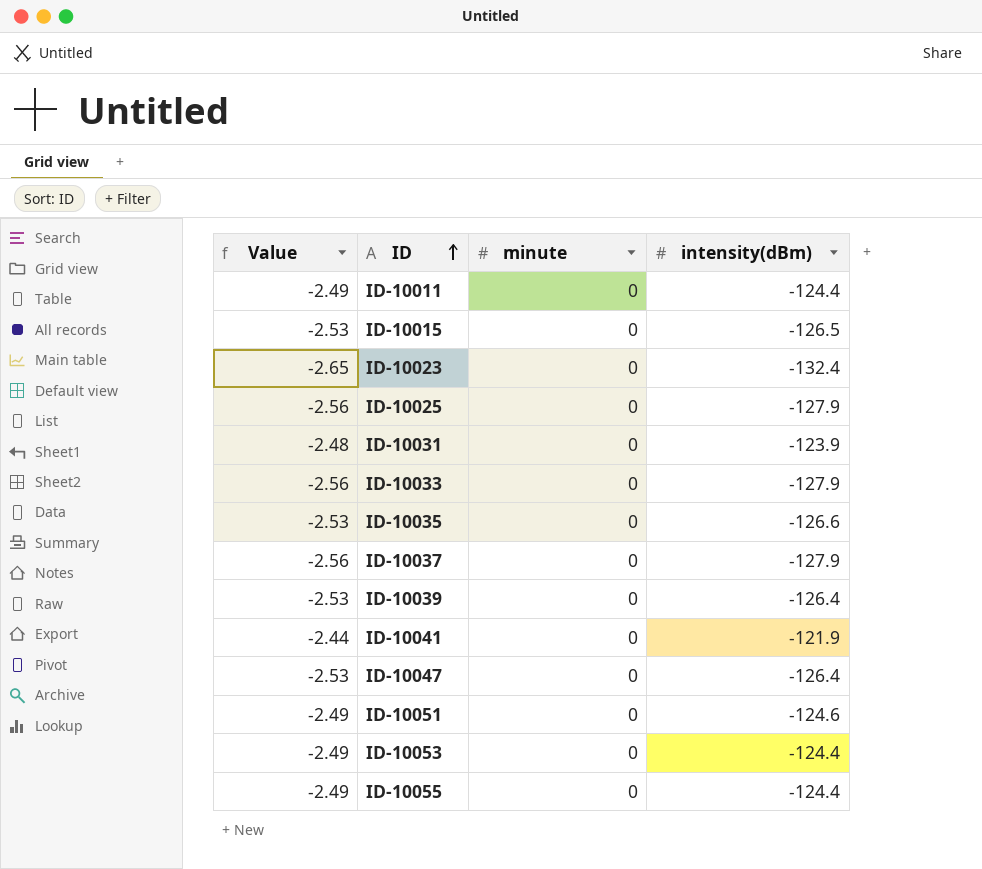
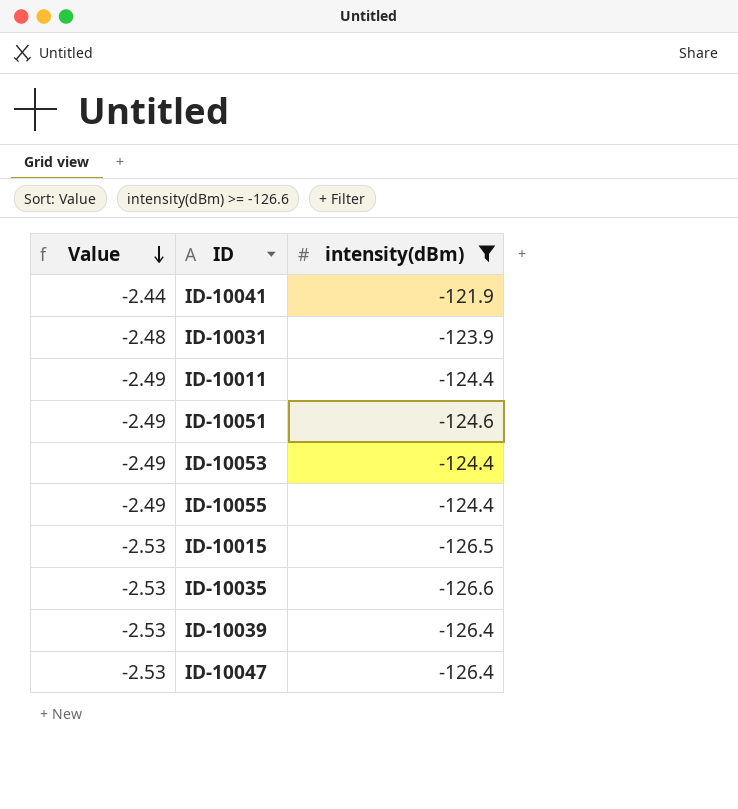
filter: none -> intensity(dBm) >= -126.6
row order: ID ascending -> Value descending
column minute | position: 3 -> none

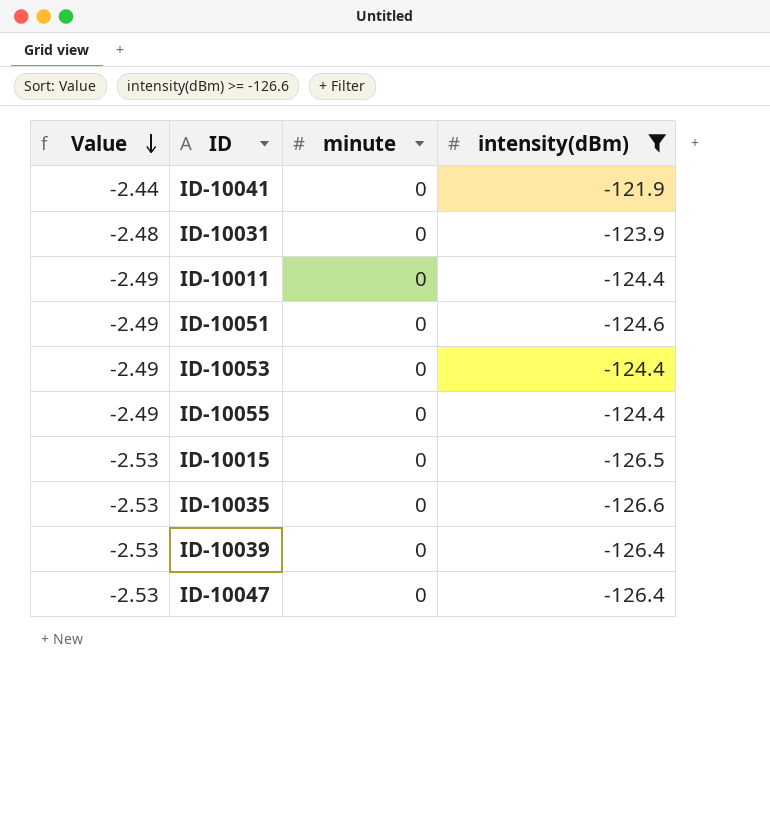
column minute | position: none -> 3

